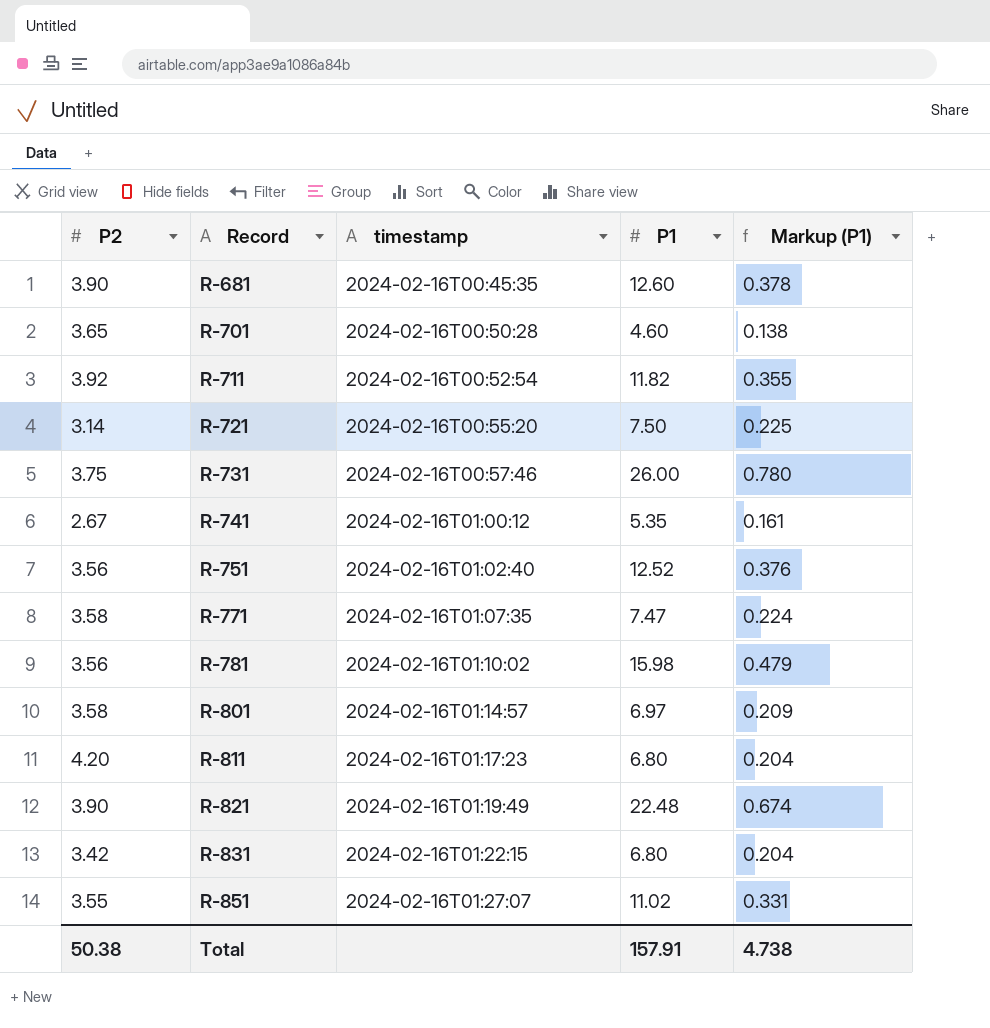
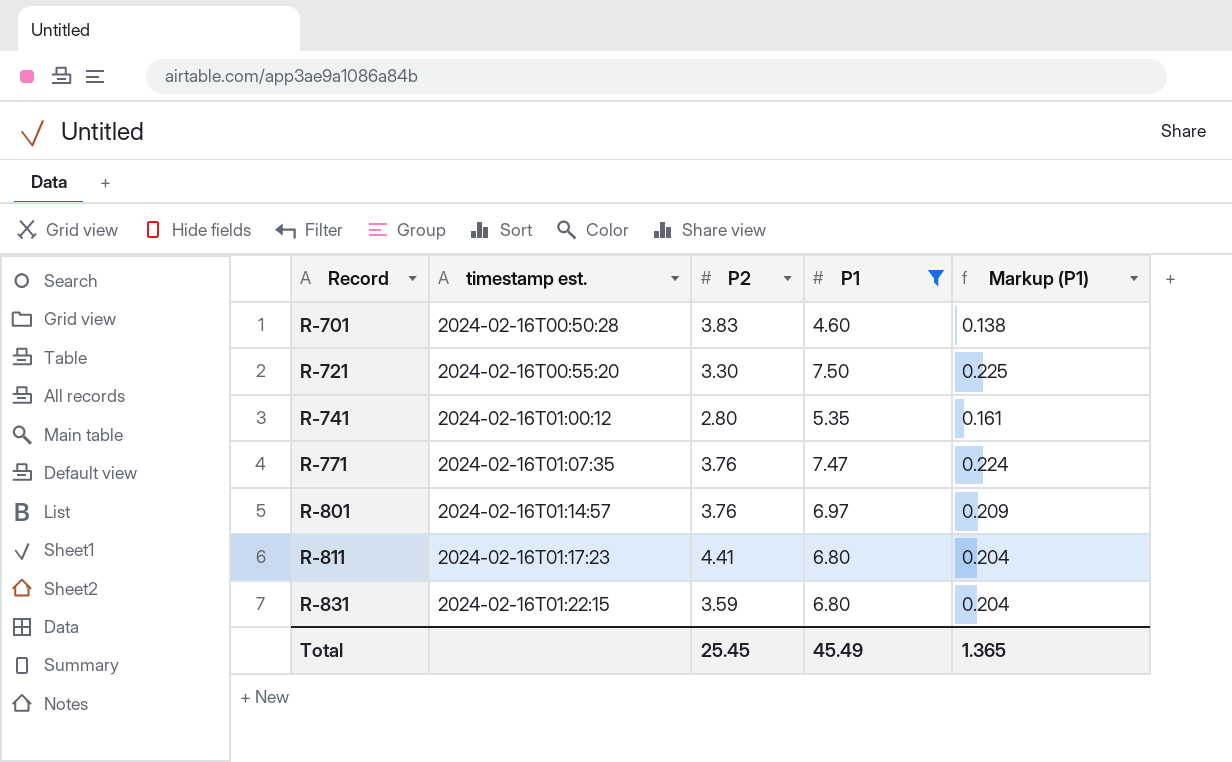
filter: none -> P1 <= 7.50
column name: timestamp -> timestamp est.
column P2 | position: 1 -> 3
R-701 | P2: 3.65 -> 3.83
R-721 | P2: 3.14 -> 3.30
R-741 | P2: 2.67 -> 2.80
R-771 | P2: 3.58 -> 3.76
R-801 | P2: 3.58 -> 3.76
R-811 | P2: 4.20 -> 4.41
R-831 | P2: 3.42 -> 3.59
Total | P2: 50.38 -> 25.45
Total | P1: 157.91 -> 45.49
Total | Markup (P1): 4.738 -> 1.365

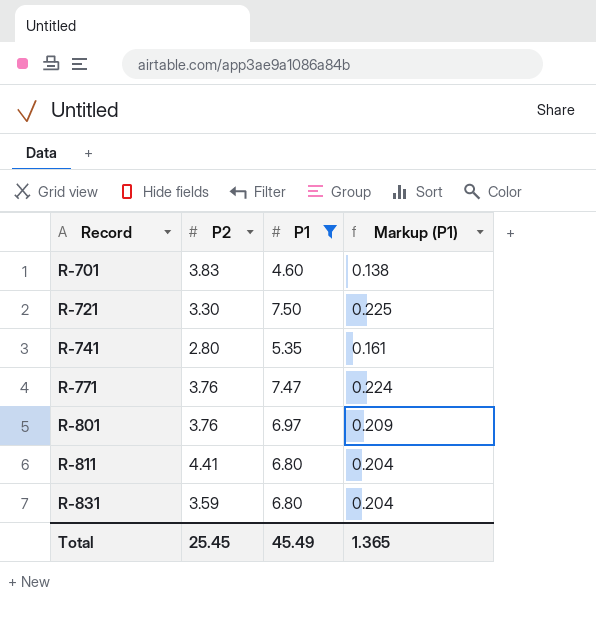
column timestamp est. | position: 2 -> none

